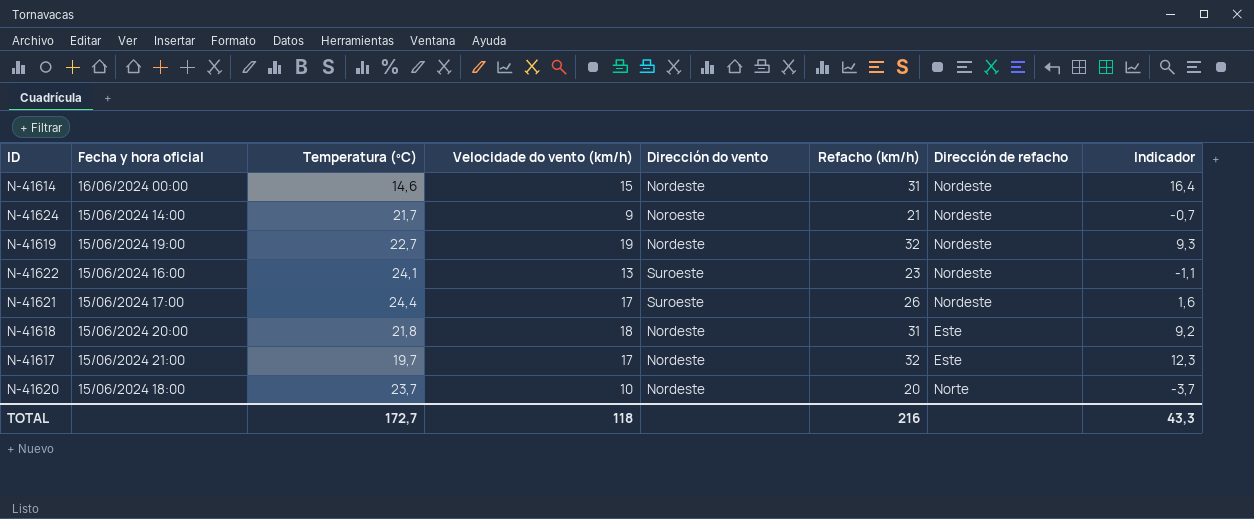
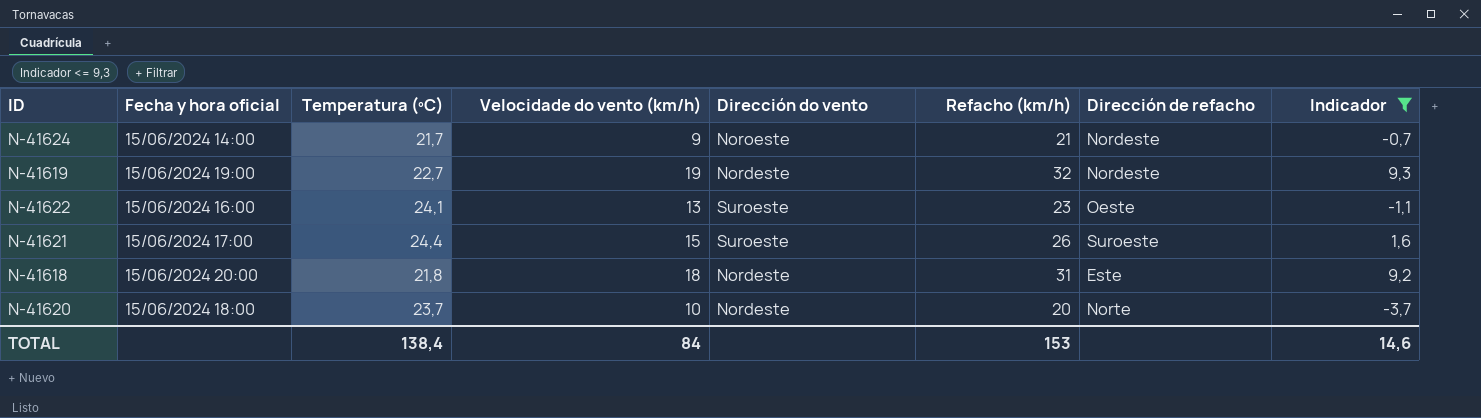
filter: none -> Indicador <= 9,3
N-41622 | Dirección de refacho: Nordeste -> Oeste
N-41621 | Velocidade do vento (km/h): 17 -> 15
N-41621 | Dirección de refacho: Nordeste -> Suroeste
TOTAL | Temperatura (ºC): 172,7 -> 138,4
TOTAL | Velocidade do vento (km/h): 118 -> 84
TOTAL | Refacho (km/h): 216 -> 153
TOTAL | Indicador: 43,3 -> 14,6

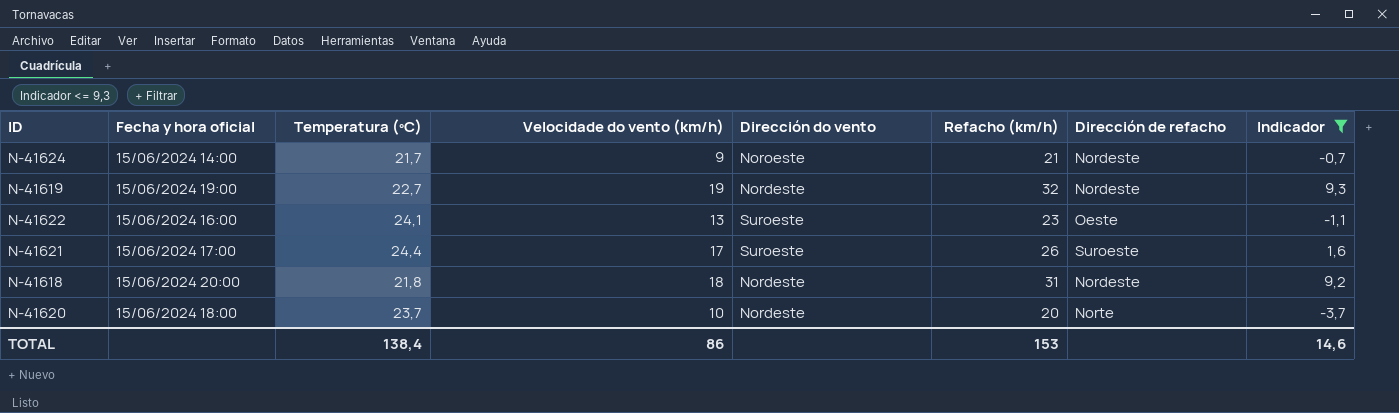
N-41621 | Velocidade do vento (km/h): 15 -> 17
N-41618 | Dirección de refacho: Este -> Nordeste
TOTAL | Velocidade do vento (km/h): 84 -> 86

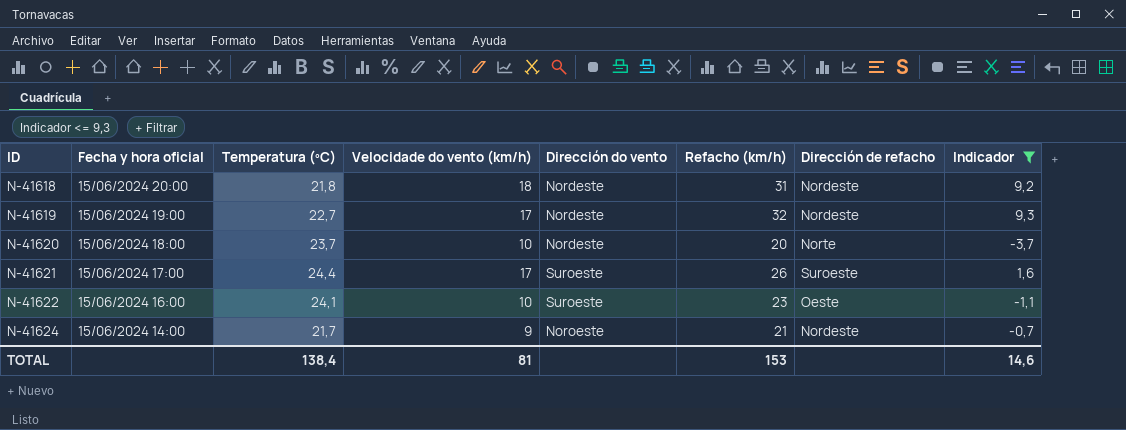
row order: none -> ID ascending
N-41619 | Velocidade do vento (km/h): 19 -> 17
N-41622 | Velocidade do vento (km/h): 13 -> 10
TOTAL | Velocidade do vento (km/h): 86 -> 81

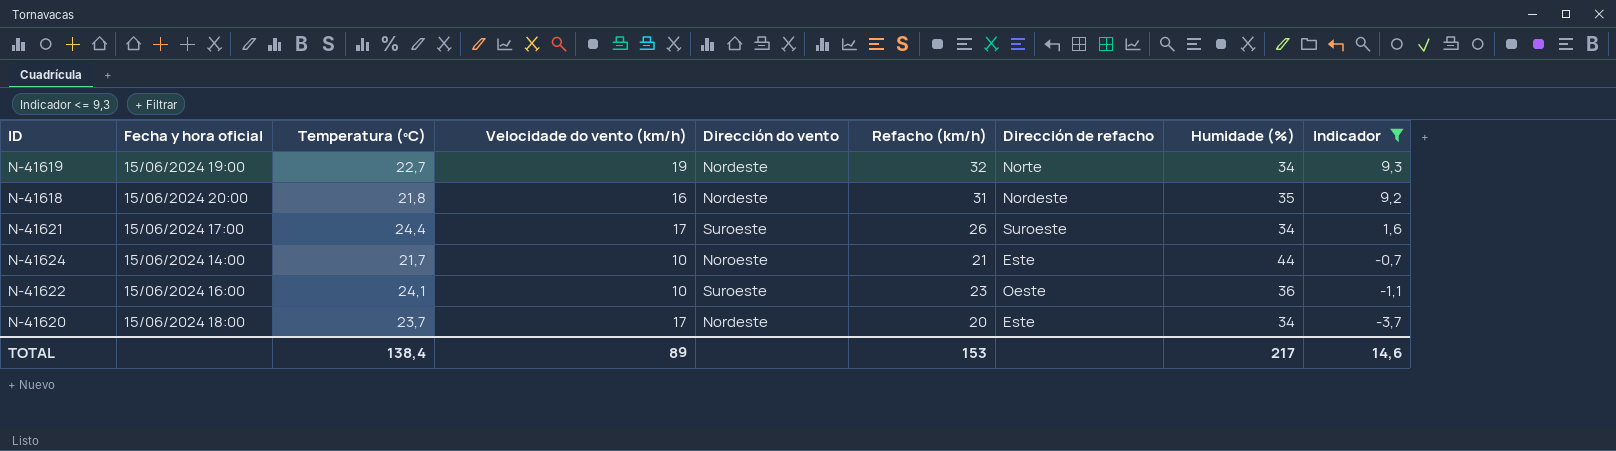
row order: ID ascending -> Indicador descending
column Humidade (%) | position: none -> 8
N-41619 | Velocidade do vento (km/h): 17 -> 19
N-41619 | Dirección de refacho: Nordeste -> Norte
N-41618 | Velocidade do vento (km/h): 18 -> 16
N-41624 | Velocidade do vento (km/h): 9 -> 10
N-41624 | Dirección de refacho: Nordeste -> Este
N-41620 | Velocidade do vento (km/h): 10 -> 17
N-41620 | Dirección de refacho: Norte -> Este
TOTAL | Velocidade do vento (km/h): 81 -> 89

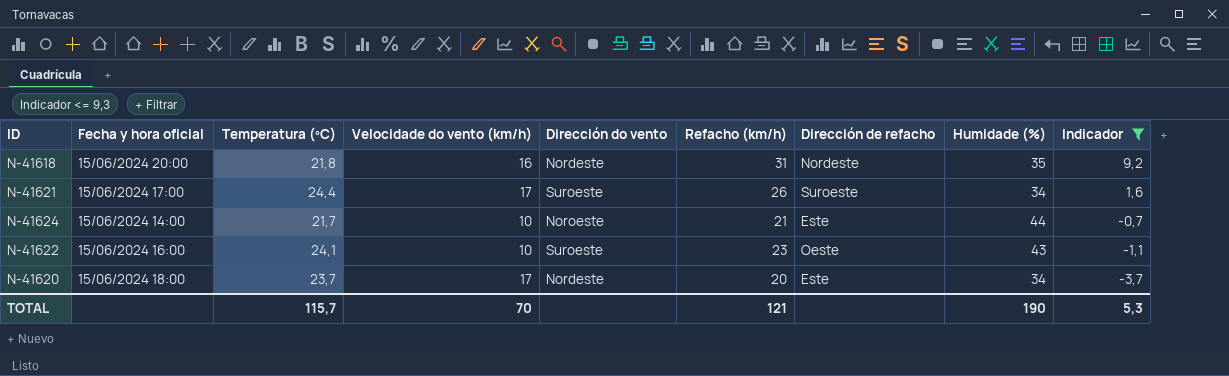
row N-41619: 15/06/2024 19:00 | 22,7 | 19 | Nordeste | 32 | Norte | 34 | 9,3 -> none
N-41622 | Humidade (%): 36 -> 43
TOTAL | Temperatura (ºC): 138,4 -> 115,7
TOTAL | Velocidade do vento (km/h): 89 -> 70
TOTAL | Refacho (km/h): 153 -> 121
TOTAL | Humidade (%): 217 -> 190
TOTAL | Indicador: 14,6 -> 5,3

